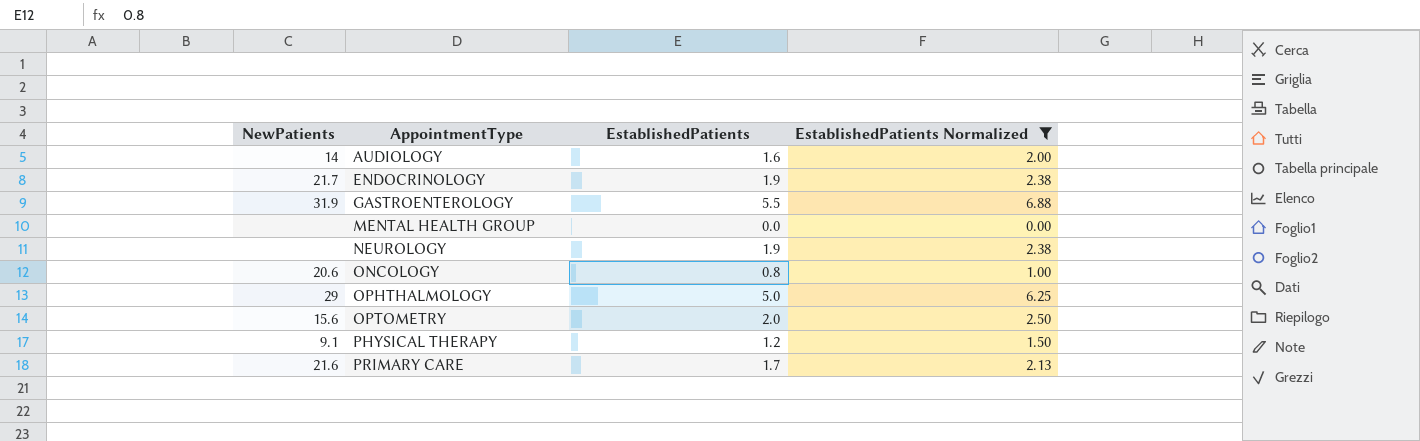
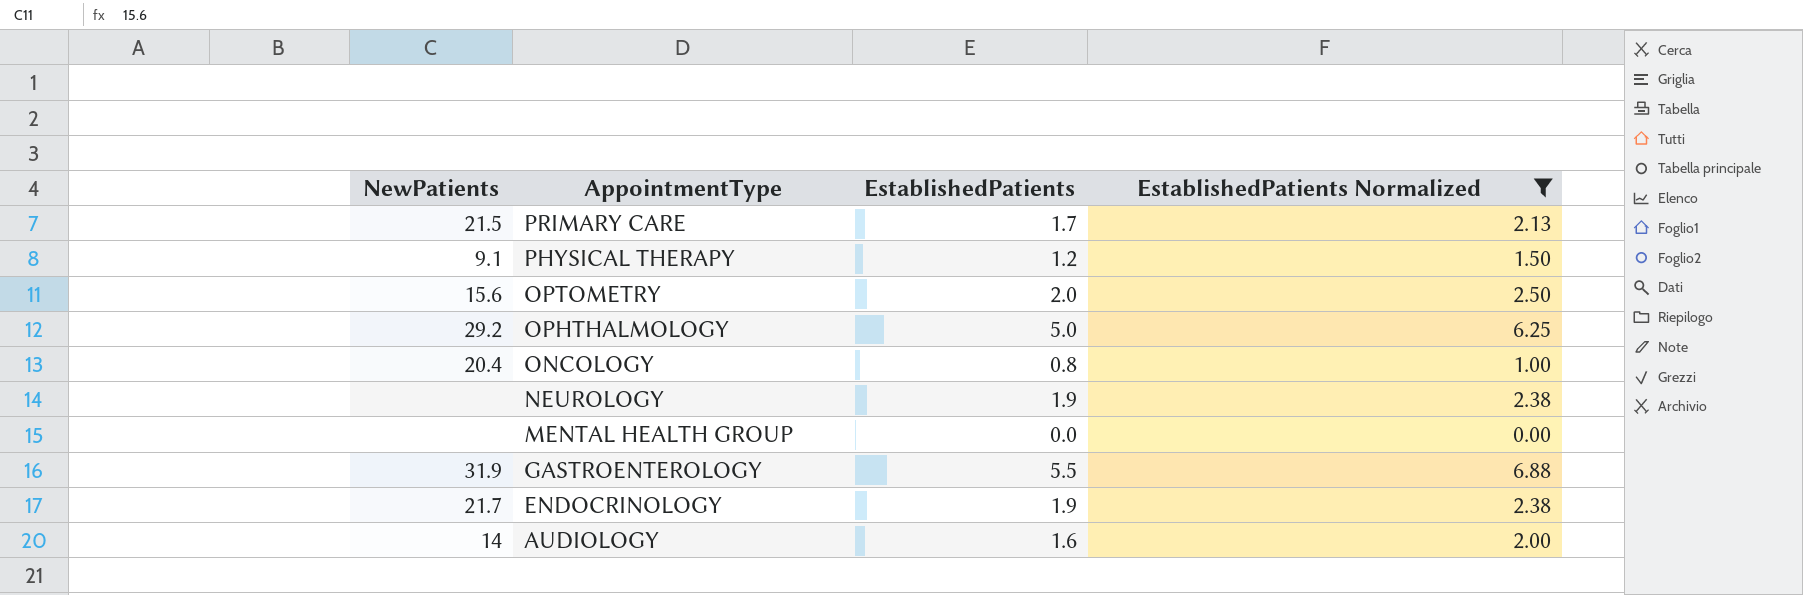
row order: AppointmentType ascending -> AppointmentType descending
PRIMARY CARE | NewPatients: 21.6 -> 21.5
OPHTHALMOLOGY | NewPatients: 29 -> 29.2
ONCOLOGY | NewPatients: 20.6 -> 20.4

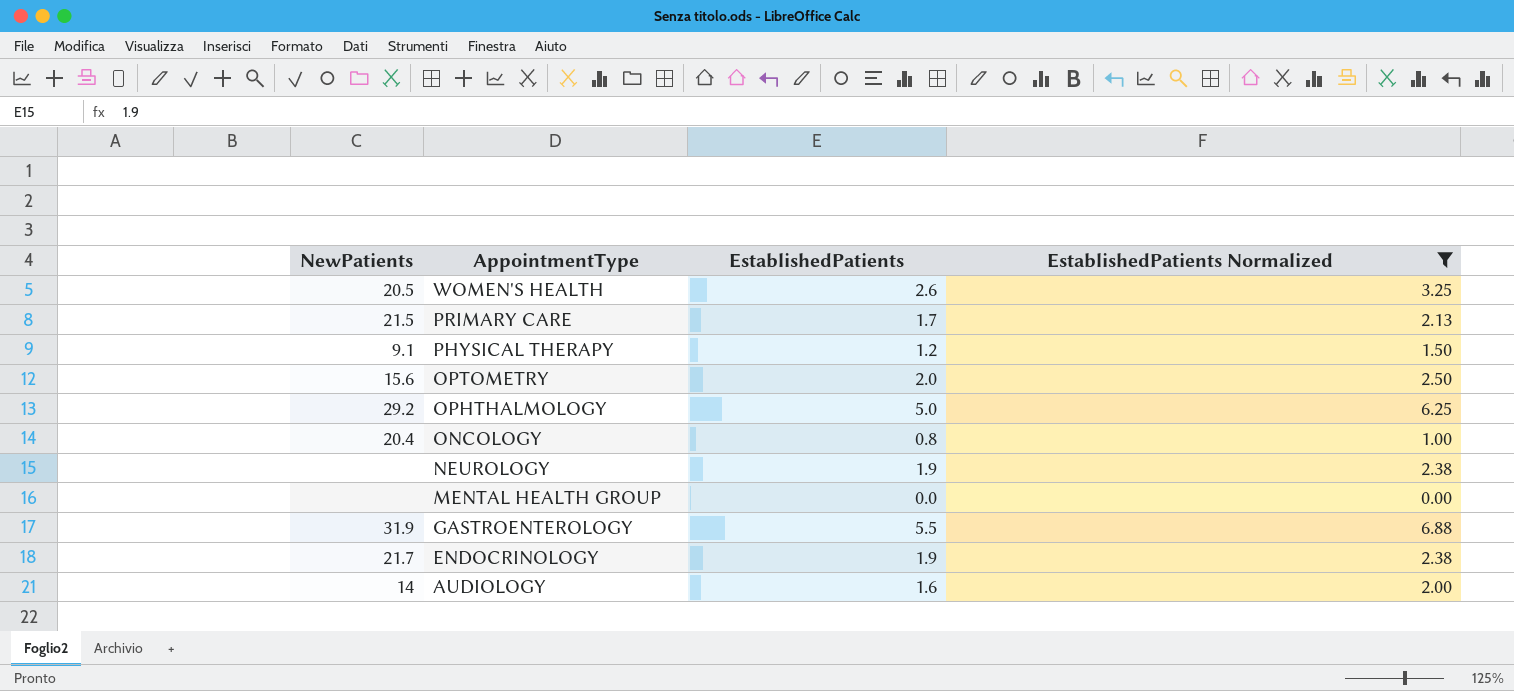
row WOMEN'S HEALTH: none -> 20.5 | 2.6 | 3.25

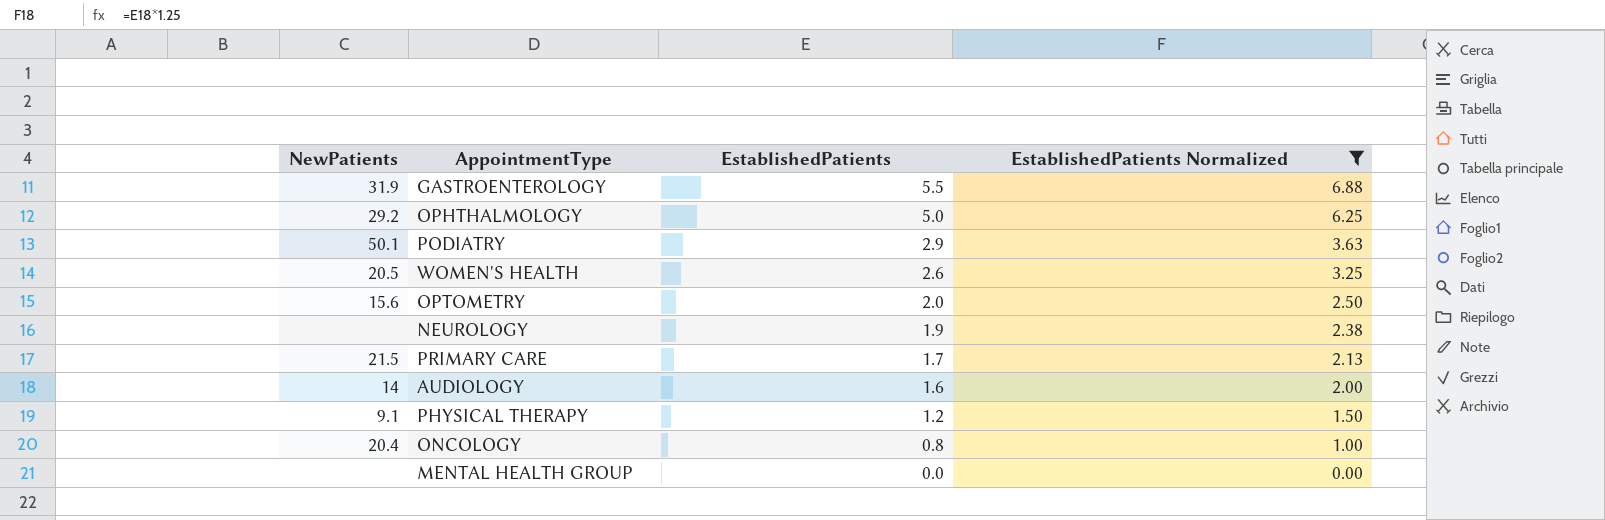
row order: AppointmentType descending -> EstablishedPatients descending
row ENDOCRINOLOGY: 21.7 | 1.9 | 2.38 -> none
row PODIATRY: none -> 50.1 | 2.9 | 3.63

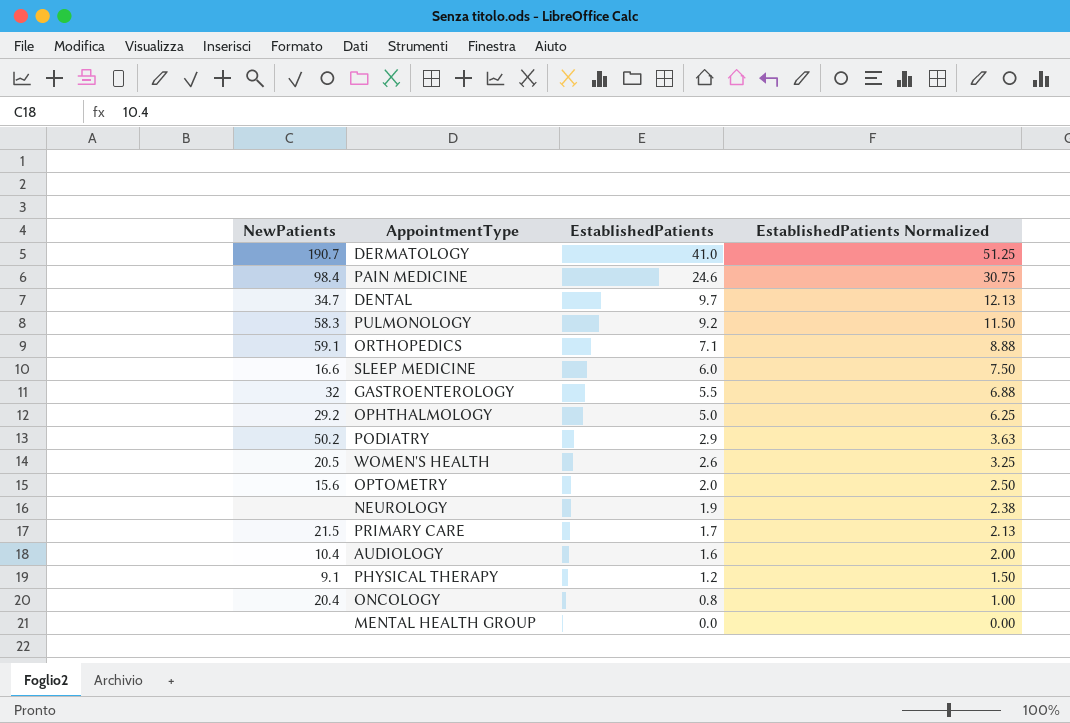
filter: EstablishedPatients Normalized <= 6.88 -> none
GASTROENTEROLOGY | NewPatients: 31.9 -> 32
PODIATRY | NewPatients: 50.1 -> 50.2
AUDIOLOGY | NewPatients: 14 -> 10.4

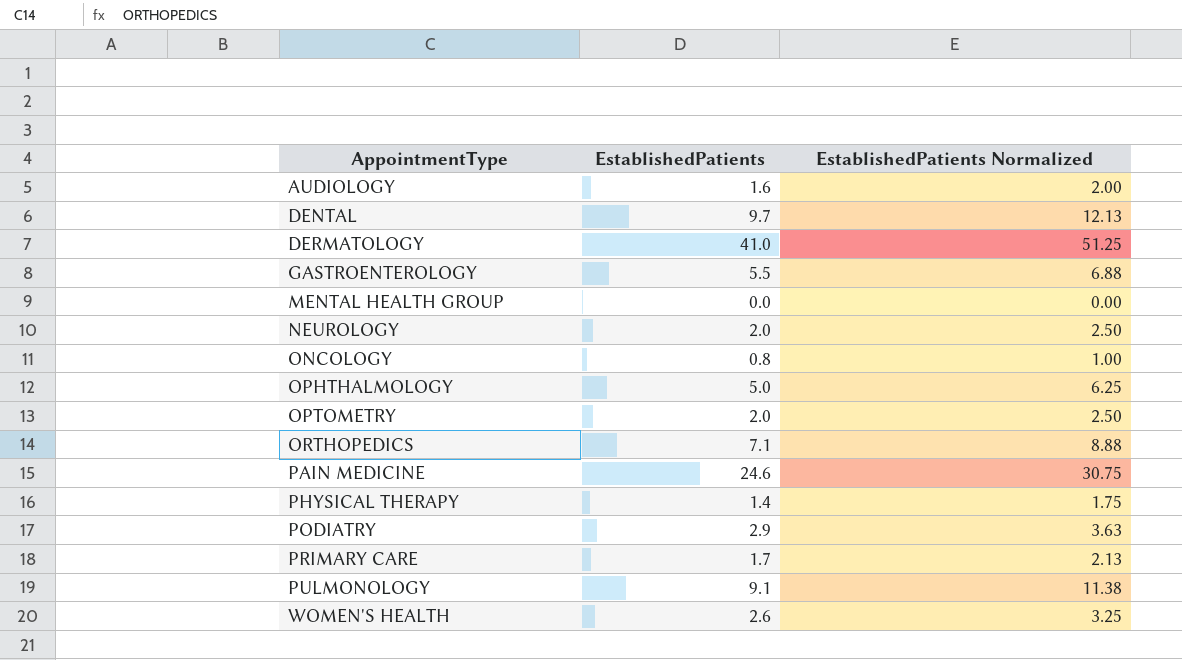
row order: EstablishedPatients descending -> AppointmentType ascending
column NewPatients | position: 1 -> none
row SLEEP MEDICINE: 16.6 | 6.0 | 7.50 -> none
NEUROLOGY | EstablishedPatients: 1.9 -> 2.0
NEUROLOGY | EstablishedPatients Normalized: 2.38 -> 2.50
PHYSICAL THERAPY | EstablishedPatients: 1.2 -> 1.4
PHYSICAL THERAPY | EstablishedPatients Normalized: 1.50 -> 1.75
PULMONOLOGY | EstablishedPatients: 9.2 -> 9.1
PULMONOLOGY | EstablishedPatients Normalized: 11.50 -> 11.38

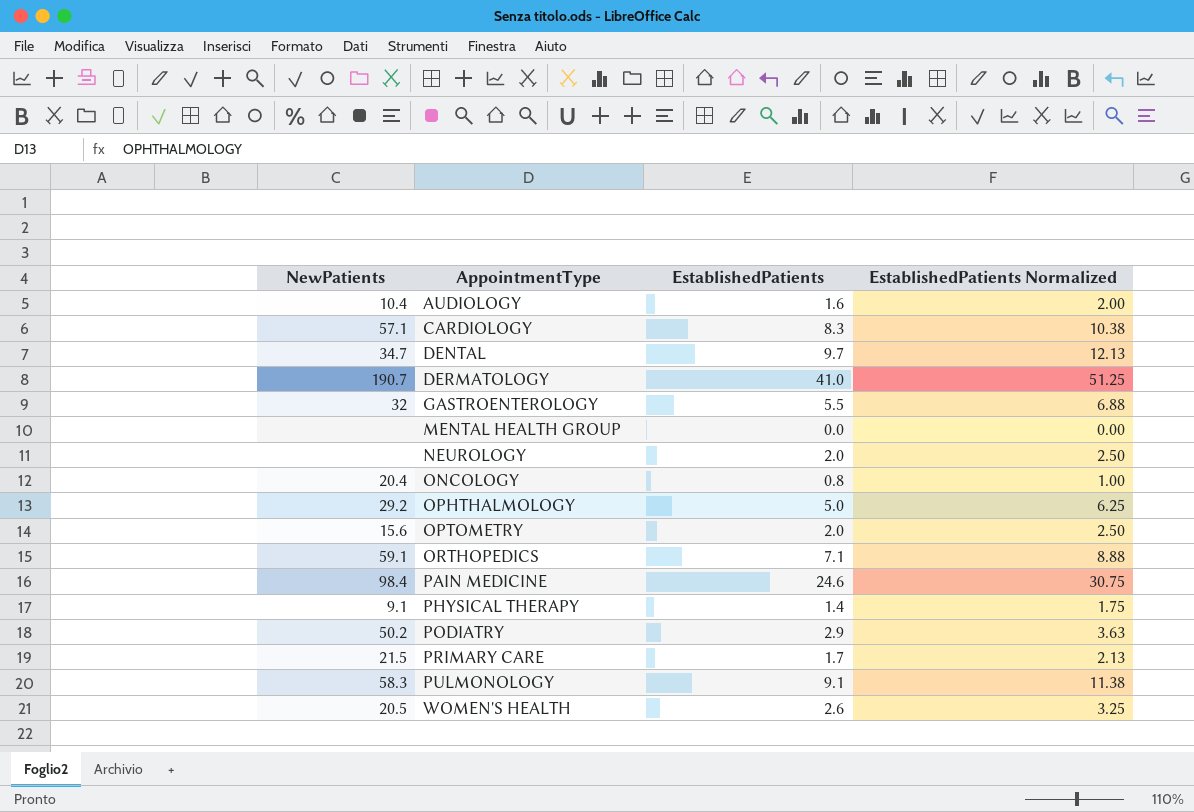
column NewPatients | position: none -> 1
row CARDIOLOGY: none -> 57.1 | 8.3 | 10.38

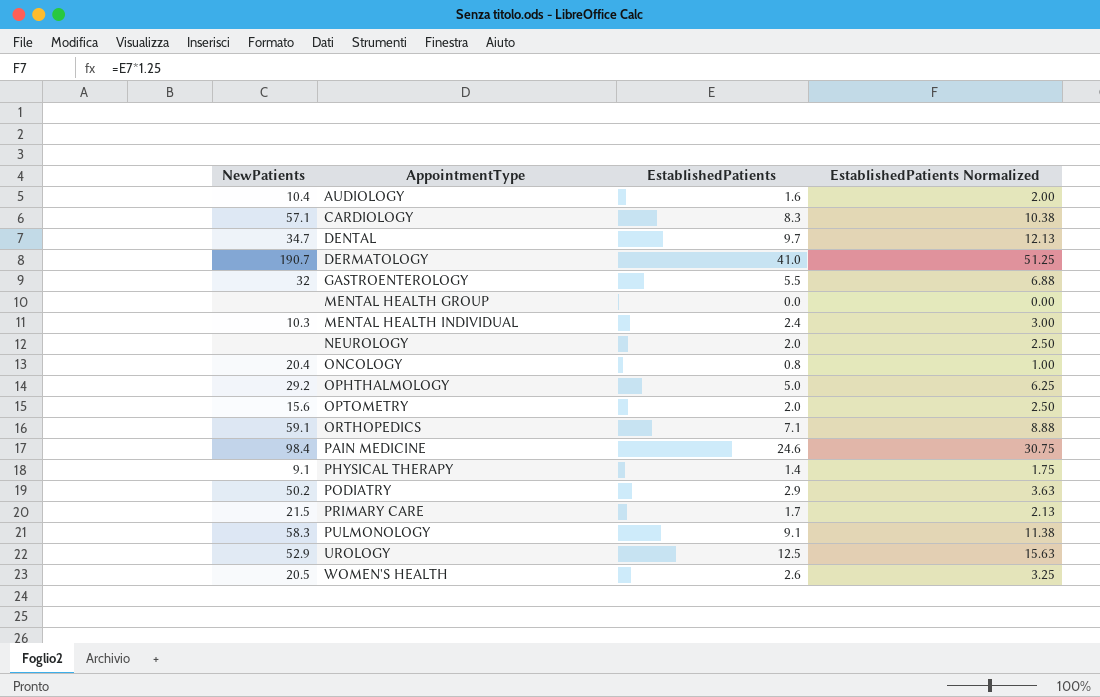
row MENTAL HEALTH INDIVIDUAL: none -> 10.3 | 2.4 | 3.00
row UROLOGY: none -> 52.9 | 12.5 | 15.63

